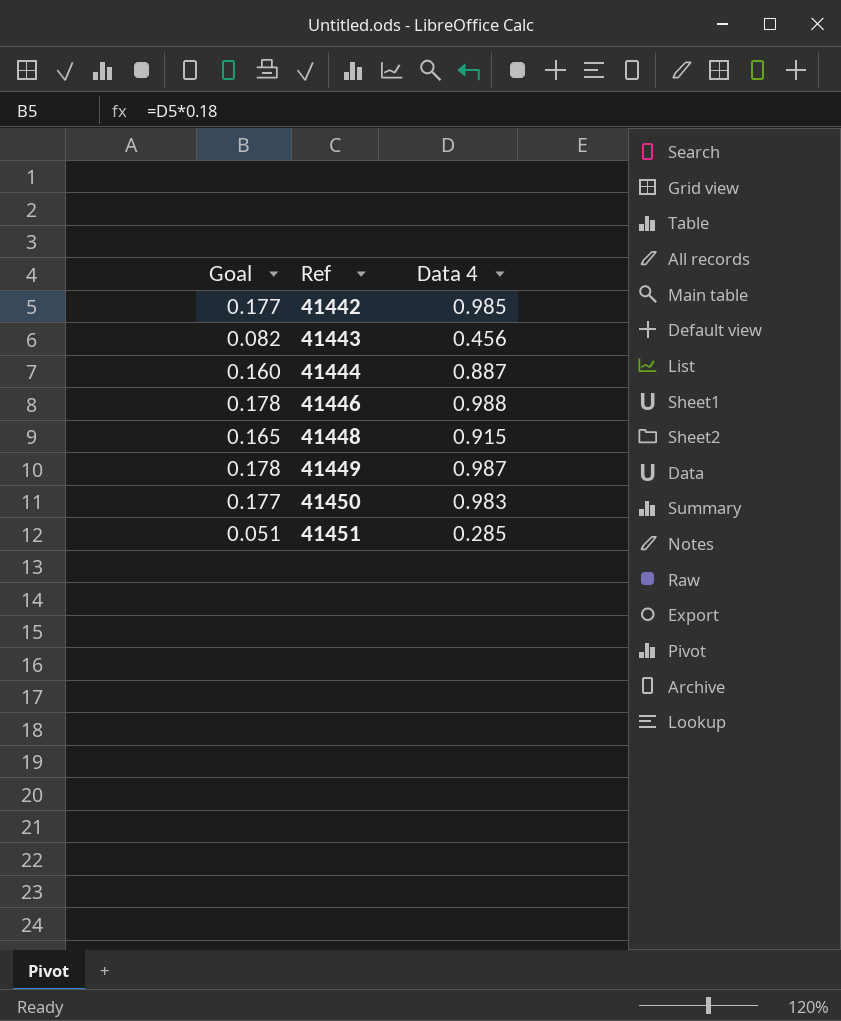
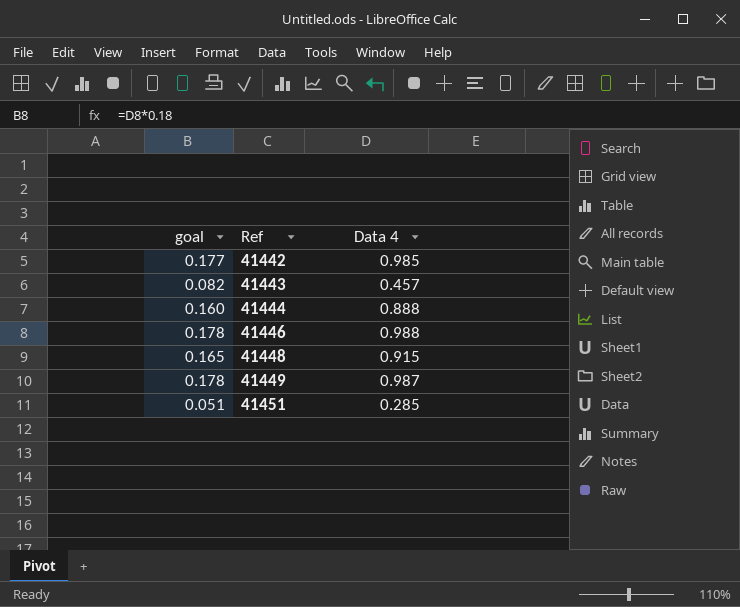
column name: Goal -> goal
row 41450: 0.177 | 0.983 -> none
41443 | Data 4: 0.456 -> 0.457
41444 | Data 4: 0.887 -> 0.888

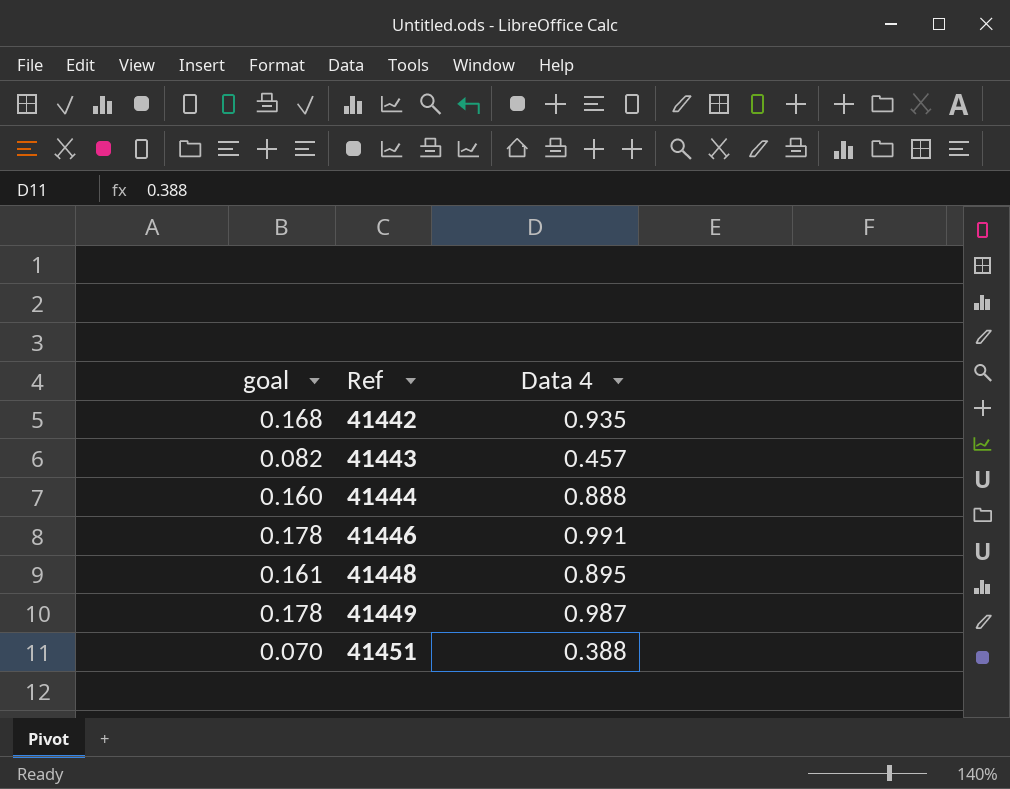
41442 | goal: 0.177 -> 0.168
41442 | Data 4: 0.985 -> 0.935
41446 | Data 4: 0.988 -> 0.991
41448 | goal: 0.165 -> 0.161
41448 | Data 4: 0.915 -> 0.895
41451 | goal: 0.051 -> 0.070
41451 | Data 4: 0.285 -> 0.388

